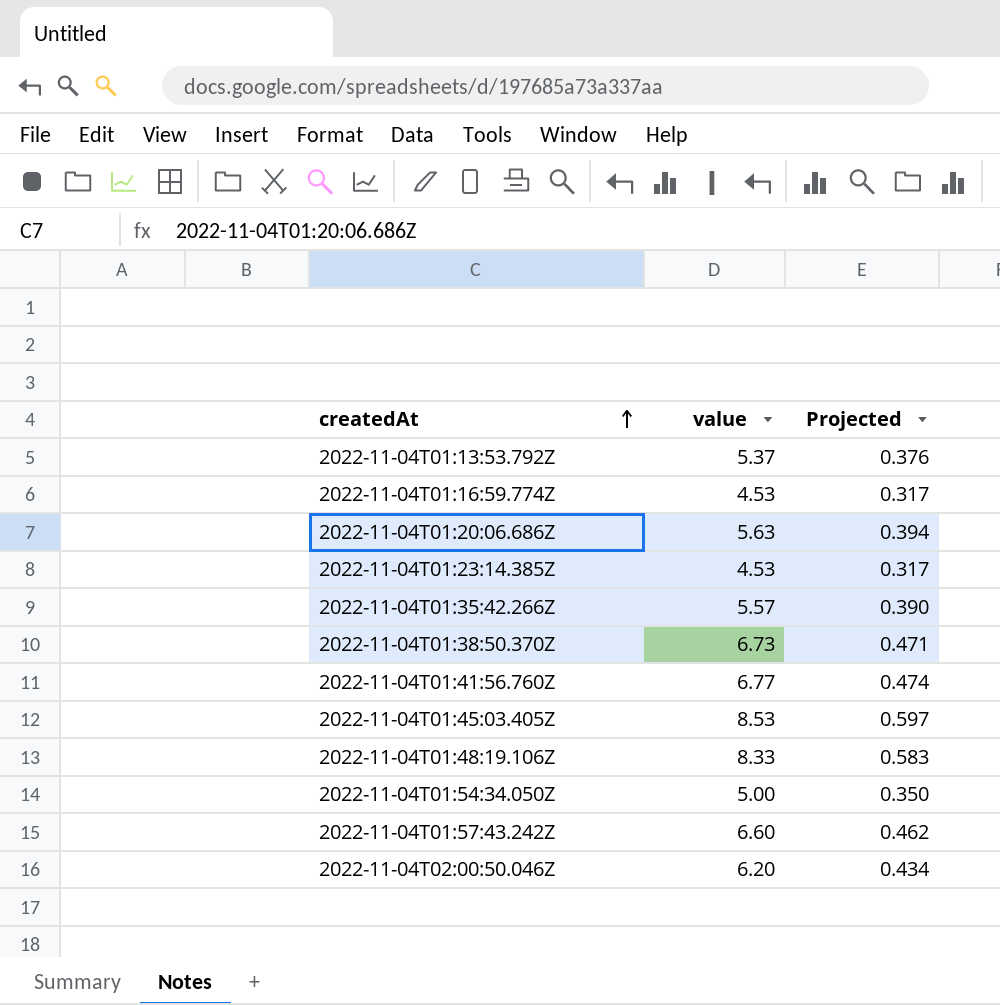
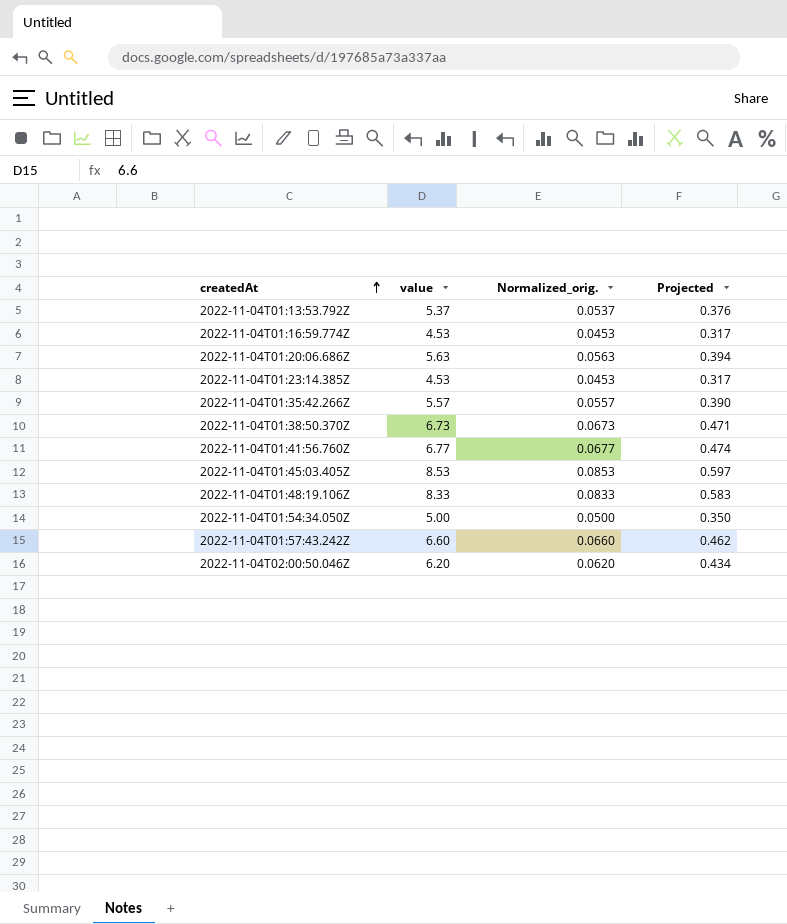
column Normalized_orig. | formula: none -> [value] * 0.01

